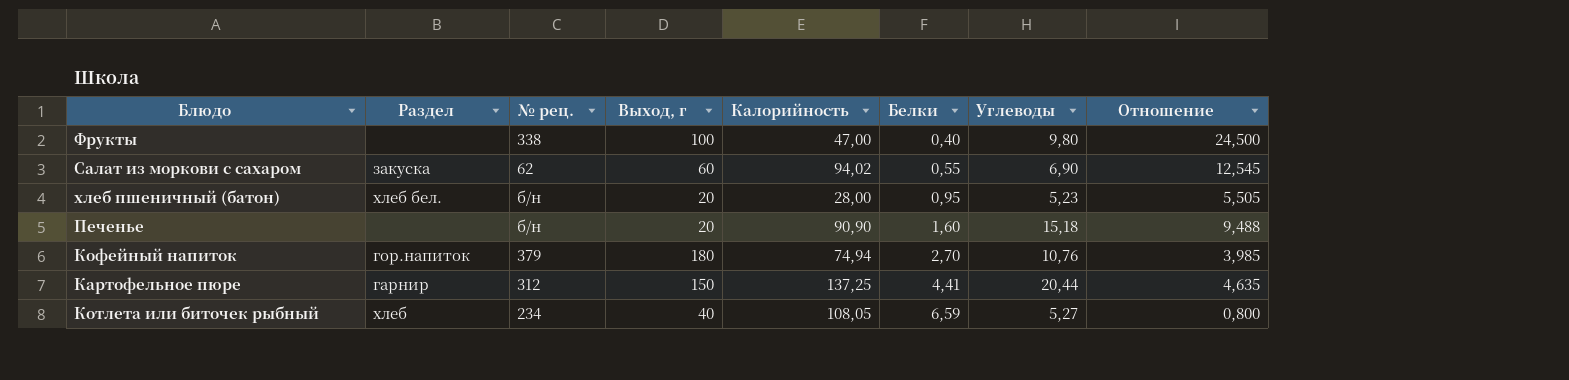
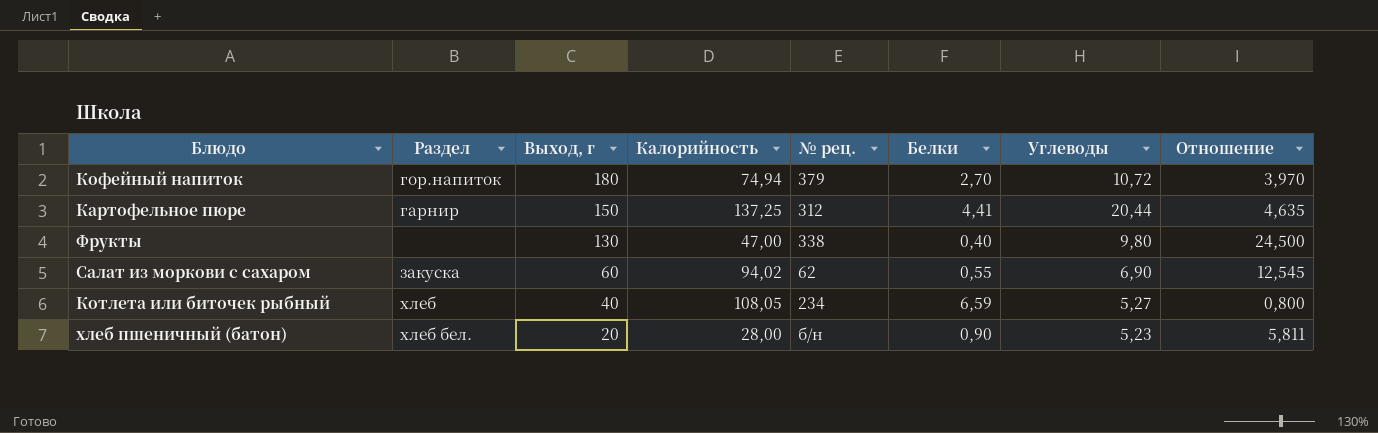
row order: Белки ascending -> Выход, г descending
column № рец. | position: 3 -> 5
row Печенье: none | б/н | 20 | 90,90 | 1,60 | 15,18 | 9,488 -> none
Кофейный напиток | Углеводы: 10,76 -> 10,72
Кофейный напиток | Отношение: 3,985 -> 3,970
Фрукты | Выход, г: 100 -> 130
хлеб пшеничный (батон) | Белки: 0,95 -> 0,90
хлеб пшеничный (батон) | Отношение: 5,505 -> 5,811

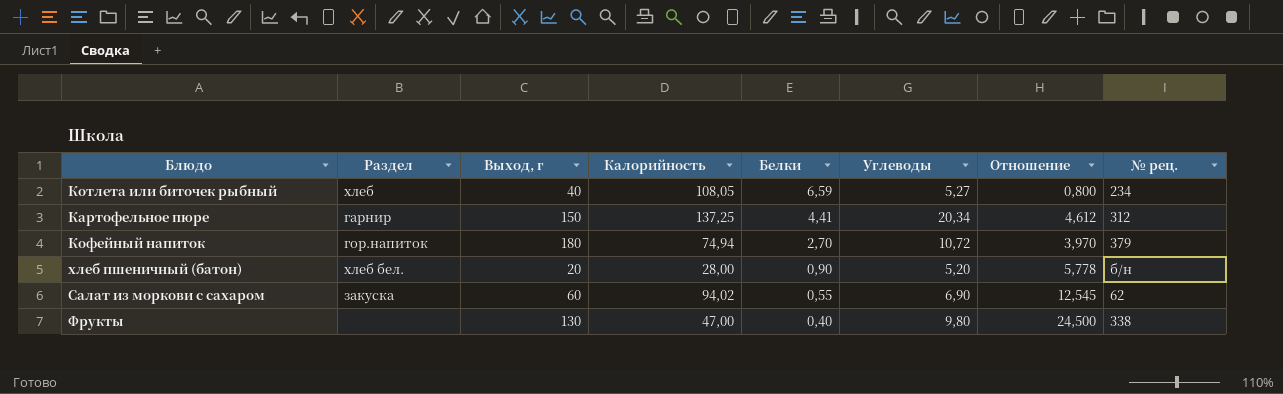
row order: Выход, г descending -> Белки descending
column № рец. | position: 5 -> 8
Картофельное пюре | Углеводы: 20,44 -> 20,34
Картофельное пюре | Отношение: 4,635 -> 4,612
хлеб пшеничный (батон) | Углеводы: 5,23 -> 5,20
хлеб пшеничный (батон) | Отношение: 5,811 -> 5,778

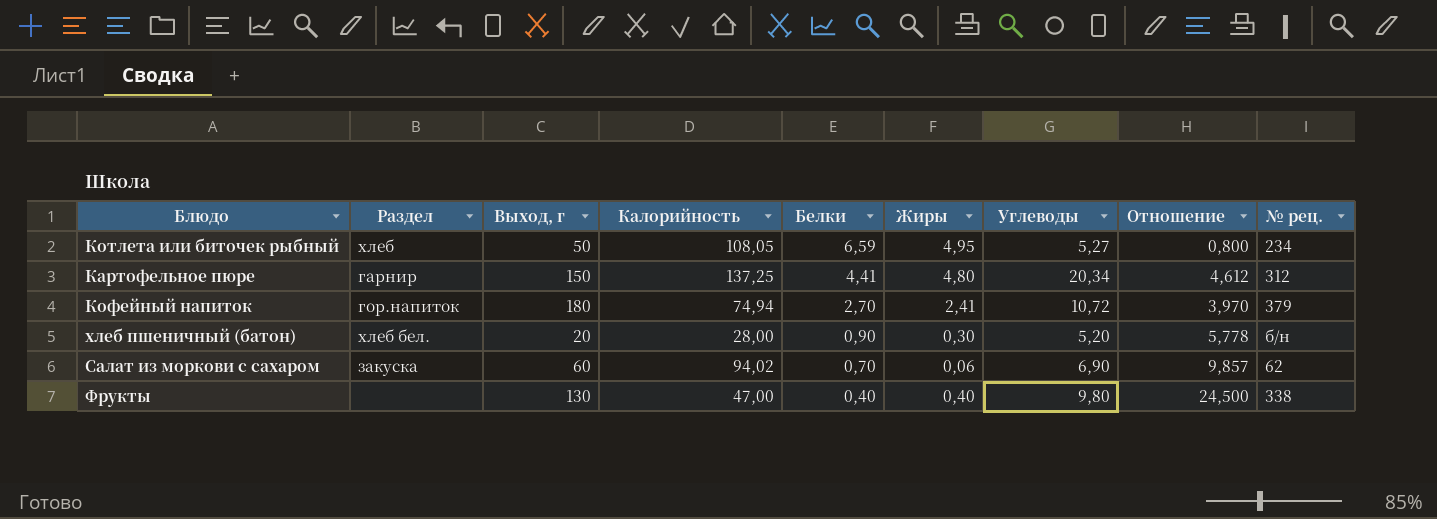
column Жиры | position: none -> 6
Котлета или биточек рыбный | Выход, г: 40 -> 50
Салат из моркови с сахаром | Белки: 0,55 -> 0,70
Салат из моркови с сахаром | Отношение: 12,545 -> 9,857

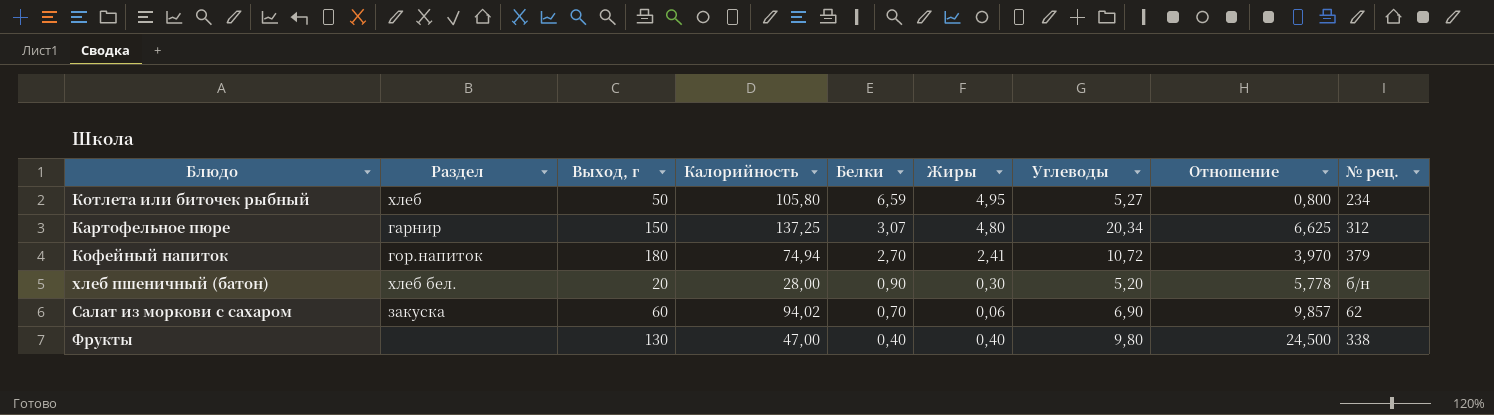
Котлета или биточек рыбный | Калорийность: 108,05 -> 105,80
Картофельное пюре | Белки: 4,41 -> 3,07
Картофельное пюре | Отношение: 4,612 -> 6,625

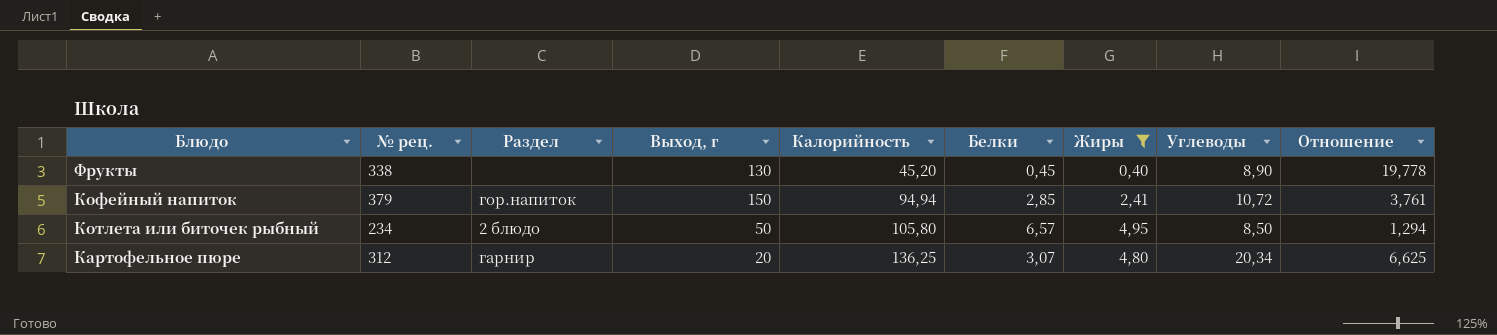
filter: none -> Жиры >= 0,40
row order: Белки descending -> Блюдо descending
column № рец. | position: 9 -> 2
Фрукты | Калорийность: 47,00 -> 45,20
Фрукты | Белки: 0,40 -> 0,45
Фрукты | Углеводы: 9,80 -> 8,90
Фрукты | Отношение: 24,500 -> 19,778
Кофейный напиток | Выход, г: 180 -> 150
Кофейный напиток | Калорийность: 74,94 -> 94,94
Кофейный напиток | Белки: 2,70 -> 2,85
Кофейный напиток | Отношение: 3,970 -> 3,761
Котлета или биточек рыбный | Раздел: хлеб -> 2 блюдо
Котлета или биточек рыбный | Белки: 6,59 -> 6,57
Котлета или биточек рыбный | Углеводы: 5,27 -> 8,50
Котлета или биточек рыбный | Отношение: 0,800 -> 1,294
Картофельное пюре | Выход, г: 150 -> 20
Картофельное пюре | Калорийность: 137,25 -> 136,25

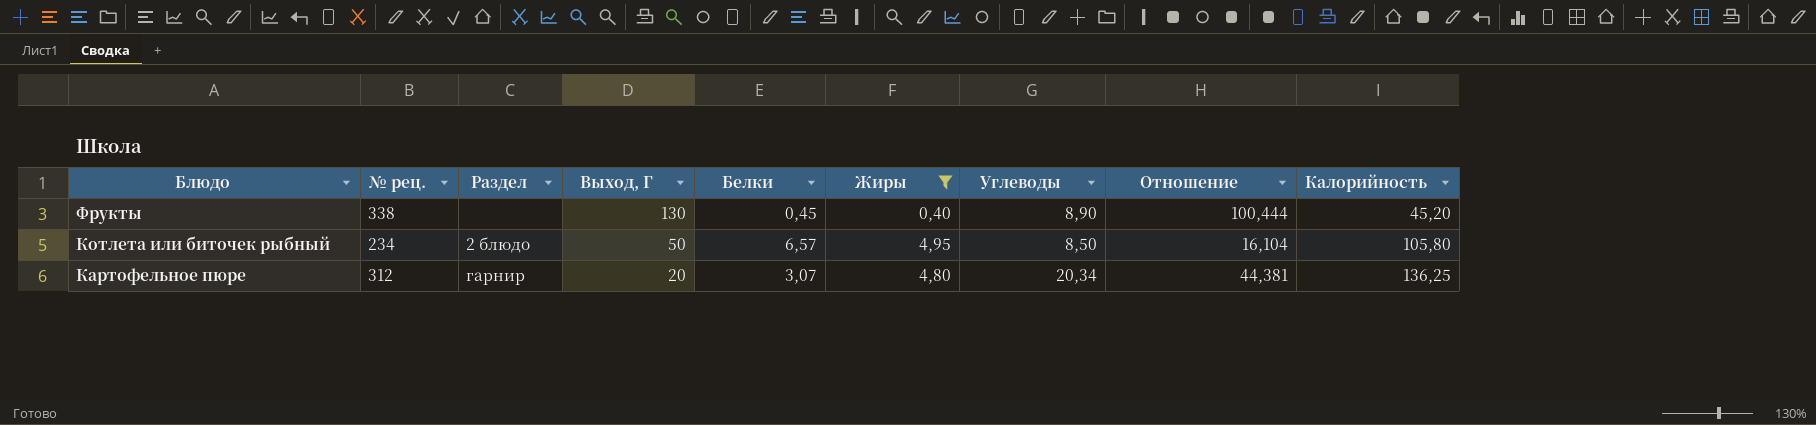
column name: Выход, г -> Выход, Г
column Отношение | formula: [Углеводы] / [Белки] -> [Калорийность] / [Белки]
column Калорийность | position: 5 -> 9
row Кофейный напиток: 379 | гор.напиток | 150 | 94,94 | 2,85 | 2,41 | 10,72 | 3,761 -> none

